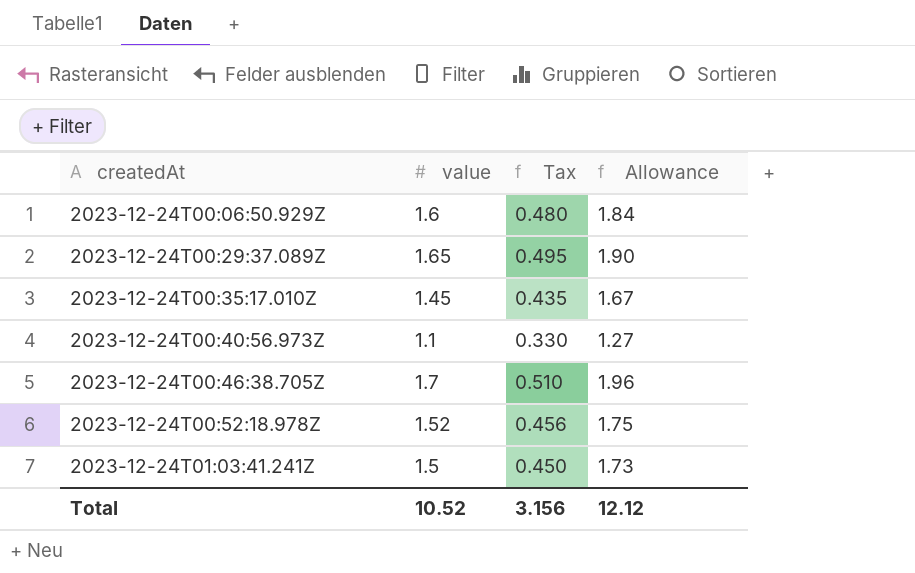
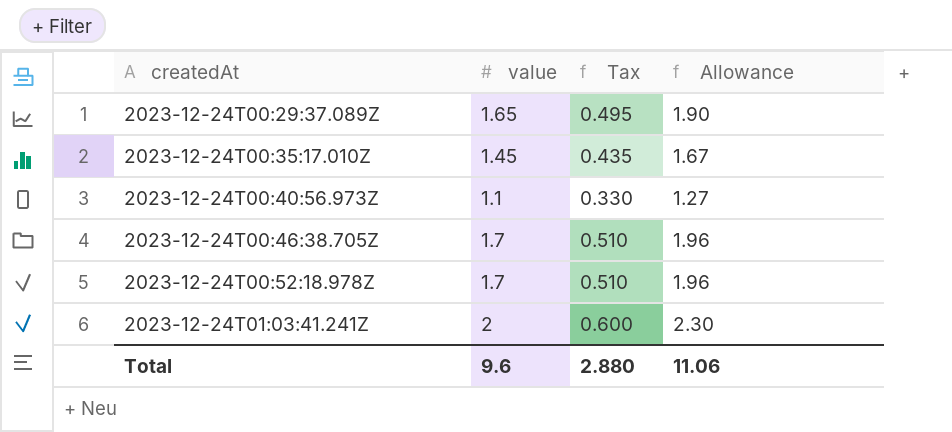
row 2023-12-24T00:06:50.929Z: 1.6 | 0.480 | 1.84 -> none
2023-12-24T00:52:18.978Z | value: 1.52 -> 1.7
2023-12-24T00:52:18.978Z | Tax: 0.456 -> 0.510
2023-12-24T00:52:18.978Z | Allowance: 1.75 -> 1.96
2023-12-24T01:03:41.241Z | value: 1.5 -> 2
2023-12-24T01:03:41.241Z | Tax: 0.450 -> 0.600
2023-12-24T01:03:41.241Z | Allowance: 1.73 -> 2.30
Total | value: 10.52 -> 9.6
Total | Tax: 3.156 -> 2.880
Total | Allowance: 12.12 -> 11.06

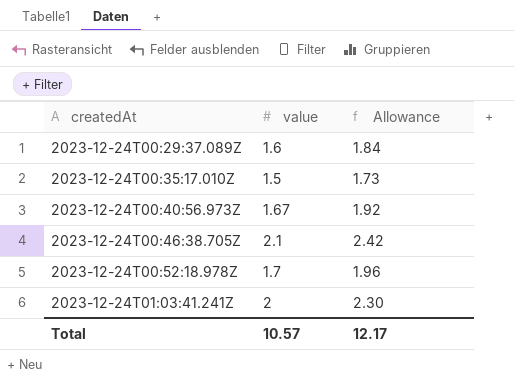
column Tax | formula: [value] * 0.3 -> none
2023-12-24T00:29:37.089Z | value: 1.65 -> 1.6
2023-12-24T00:29:37.089Z | Allowance: 1.90 -> 1.84
2023-12-24T00:35:17.010Z | value: 1.45 -> 1.5
2023-12-24T00:35:17.010Z | Allowance: 1.67 -> 1.73
2023-12-24T00:40:56.973Z | value: 1.1 -> 1.67
2023-12-24T00:40:56.973Z | Allowance: 1.27 -> 1.92
2023-12-24T00:46:38.705Z | value: 1.7 -> 2.1
2023-12-24T00:46:38.705Z | Allowance: 1.96 -> 2.42
Total | value: 9.6 -> 10.57
Total | Allowance: 11.06 -> 12.17

